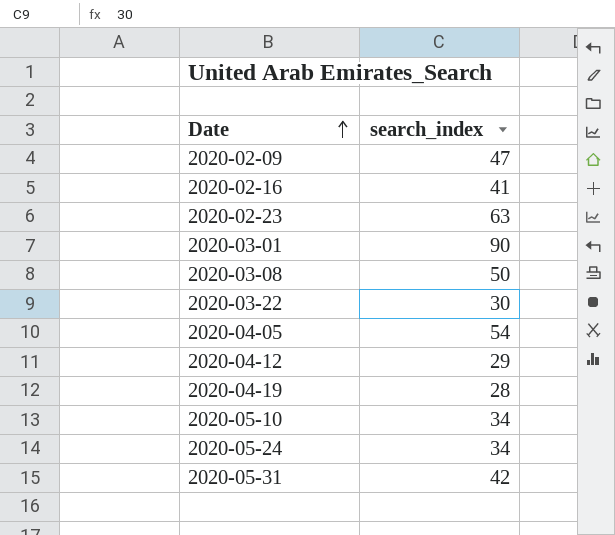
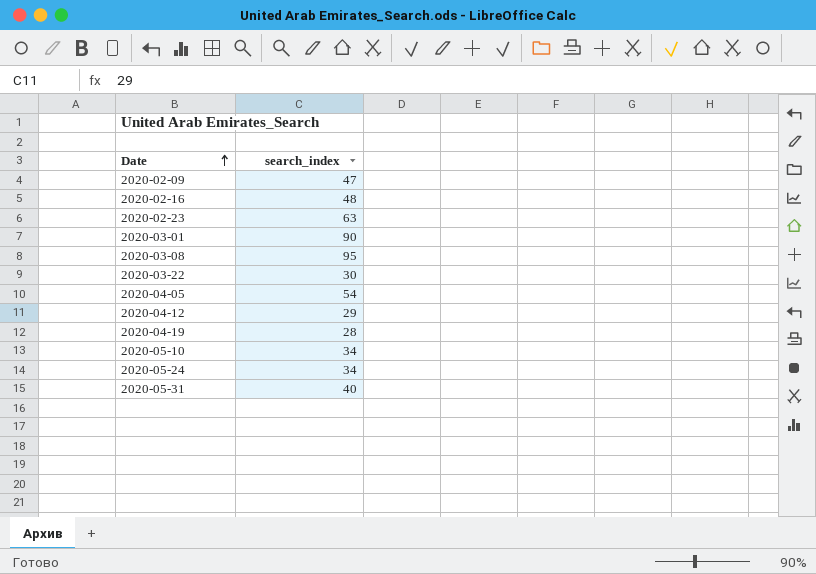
2020-02-16 | search_index: 41 -> 48
2020-03-08 | search_index: 50 -> 95
2020-05-31 | search_index: 42 -> 40

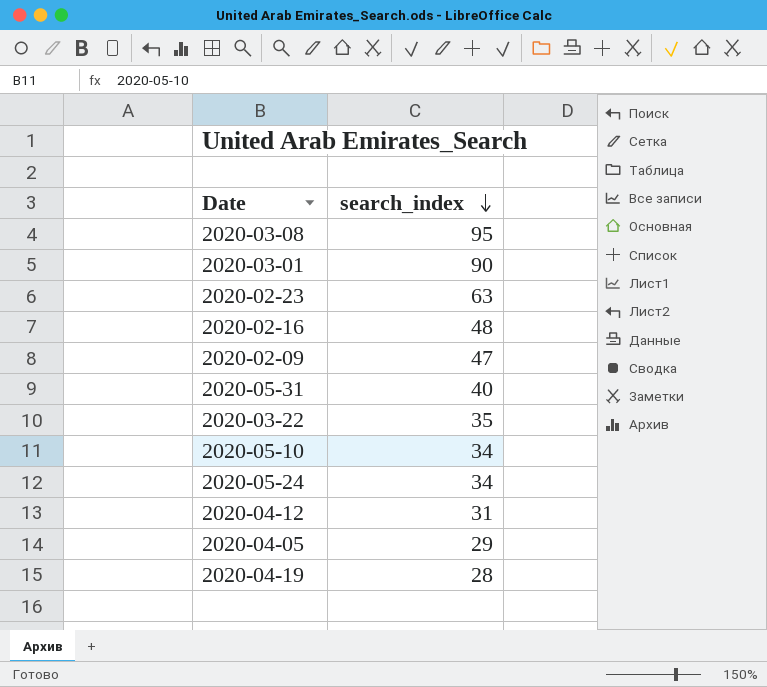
row order: Date ascending -> search_index descending
2020-03-22 | search_index: 30 -> 35
2020-04-12 | search_index: 29 -> 31
2020-04-05 | search_index: 54 -> 29

